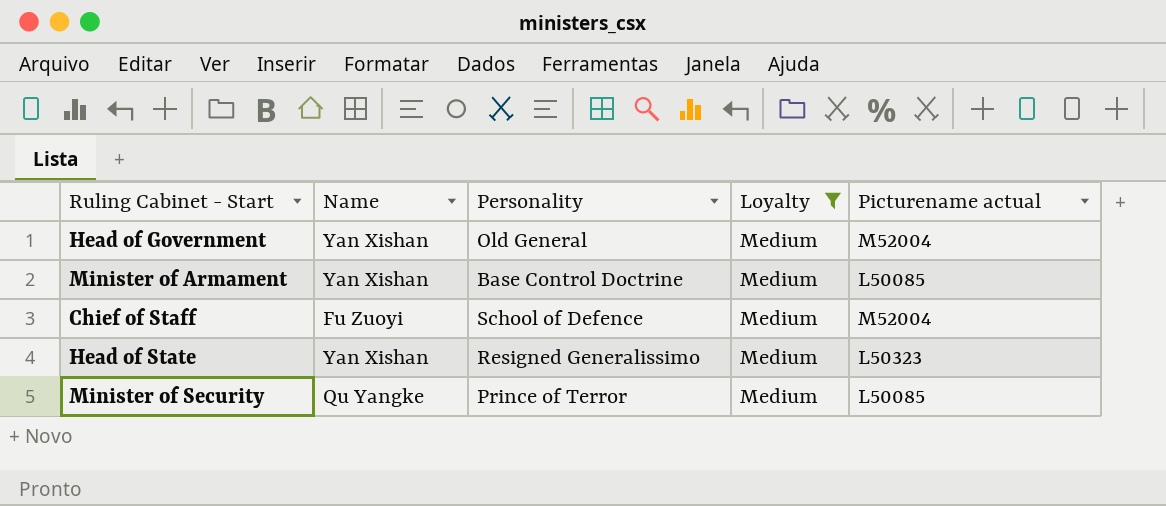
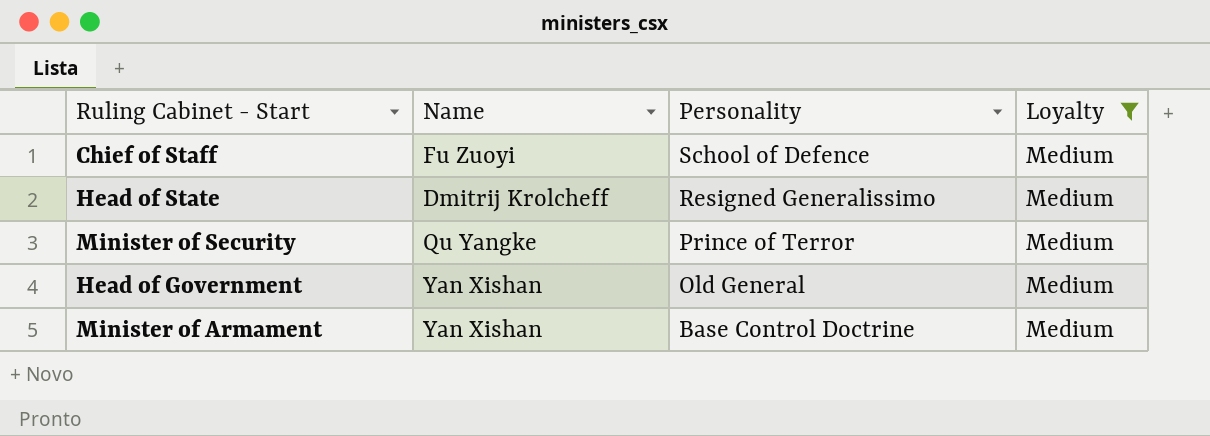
row order: none -> Personality descending
column Picturename actual | position: 5 -> none
Head of State | Name: Yan Xishan -> Dmitrij Krolcheff

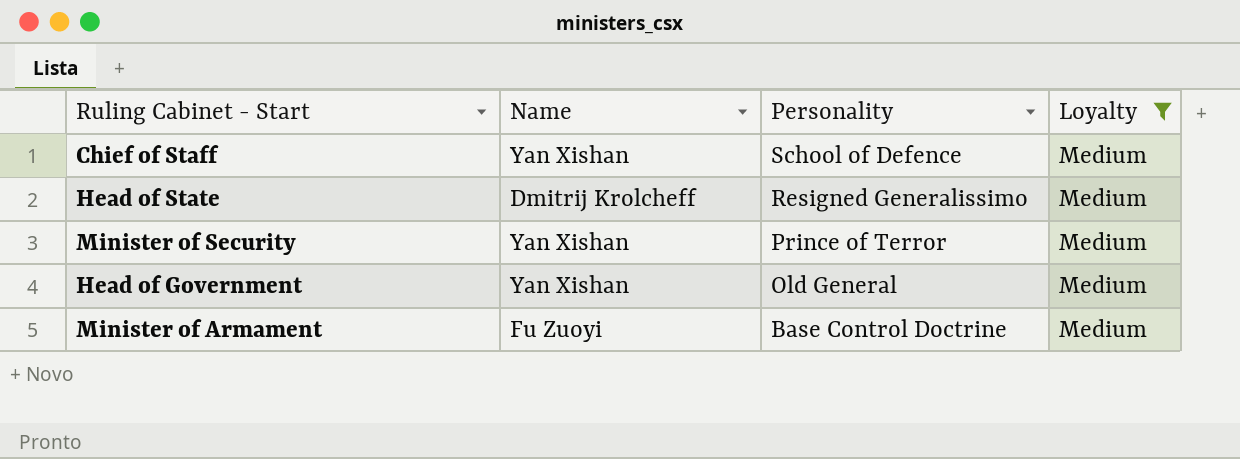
Chief of Staff | Name: Fu Zuoyi -> Yan Xishan
Minister of Security | Name: Qu Yangke -> Yan Xishan
Minister of Armament | Name: Yan Xishan -> Fu Zuoyi

